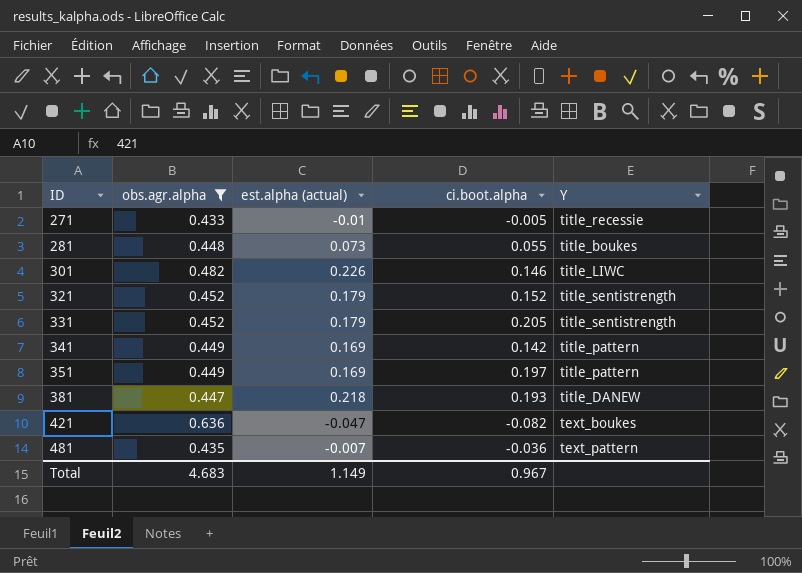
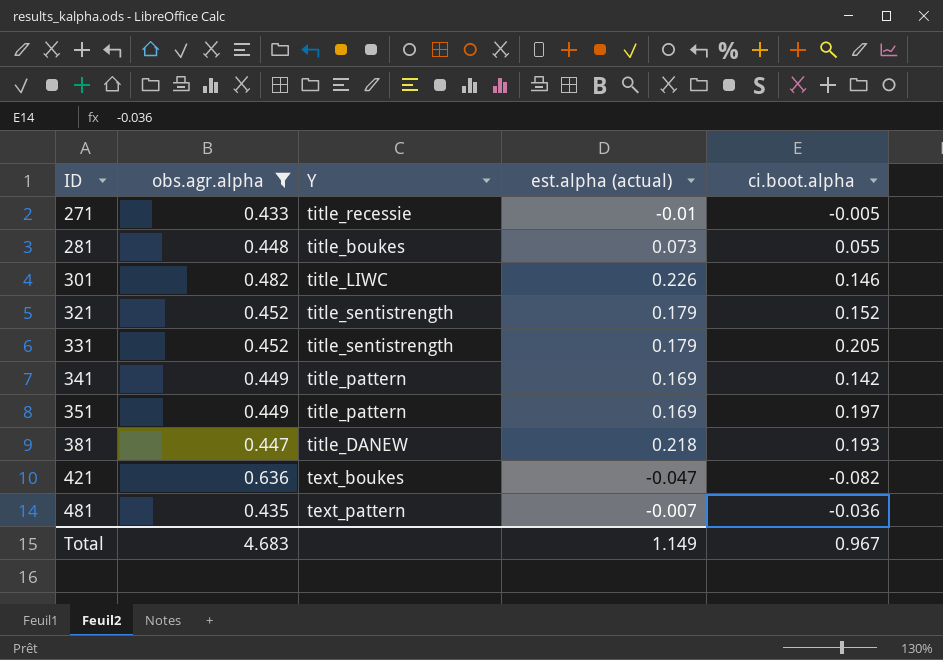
column Y | position: 5 -> 3

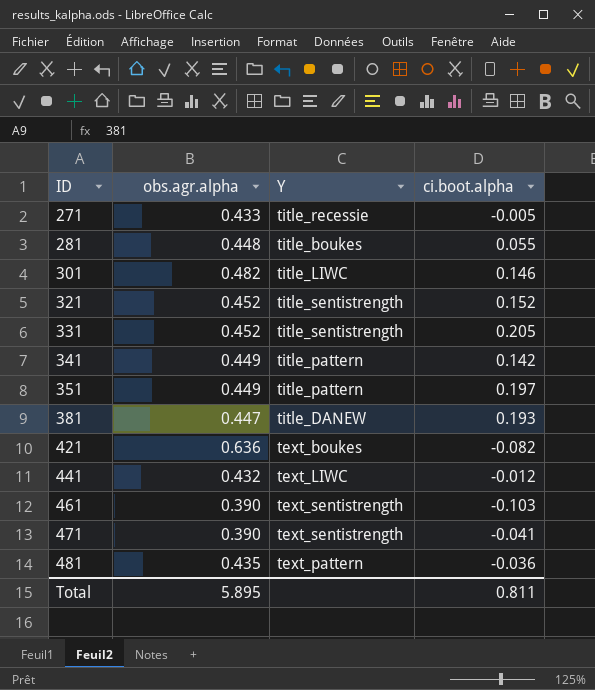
filter: obs.agr.alpha >= 0.433 -> none
column est.alpha (actual) | position: 4 -> none
Total | obs.agr.alpha: 4.683 -> 5.895
Total | ci.boot.alpha: 0.967 -> 0.811

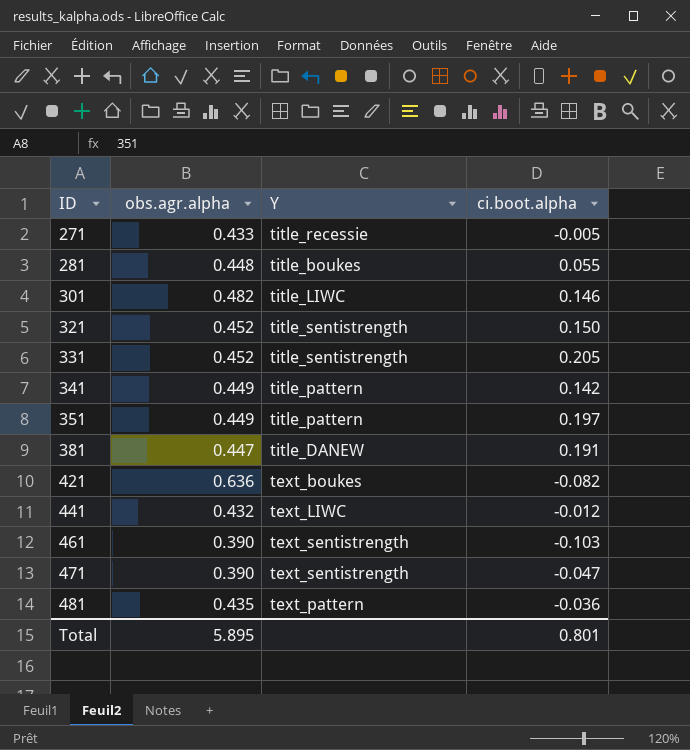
321 | ci.boot.alpha: 0.152 -> 0.150
381 | ci.boot.alpha: 0.193 -> 0.191
471 | ci.boot.alpha: -0.041 -> -0.047
Total | ci.boot.alpha: 0.811 -> 0.801

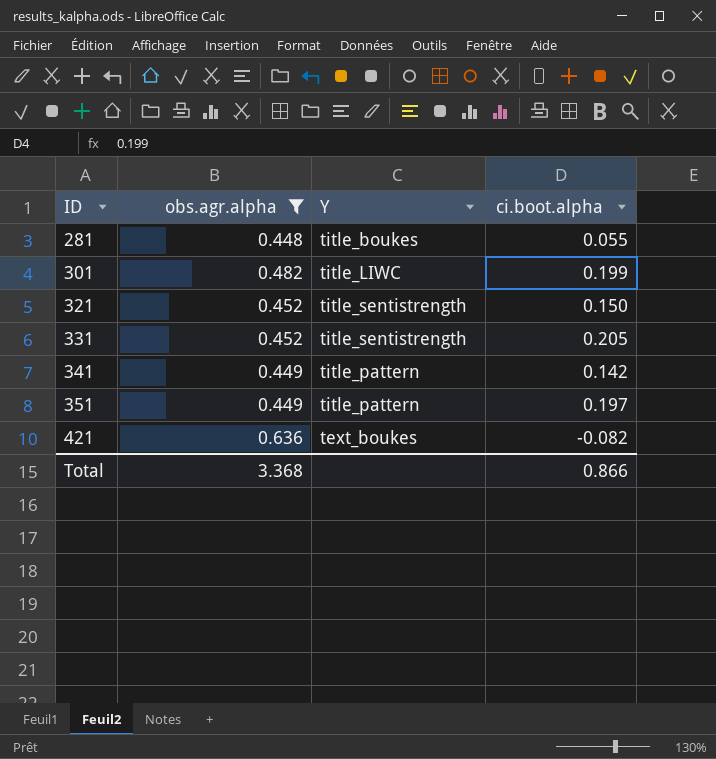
filter: none -> obs.agr.alpha >= 0.448
301 | ci.boot.alpha: 0.146 -> 0.199
Total | obs.agr.alpha: 5.895 -> 3.368
Total | ci.boot.alpha: 0.801 -> 0.866

